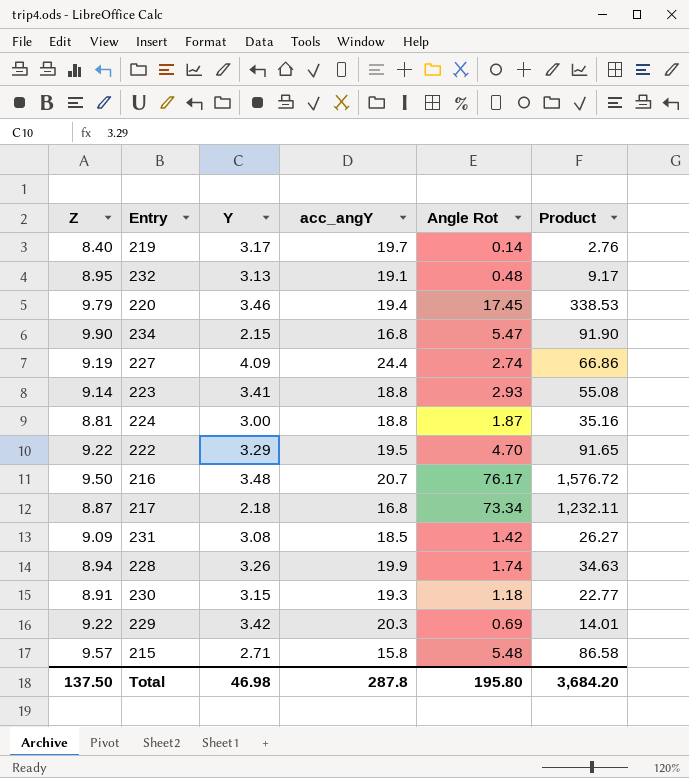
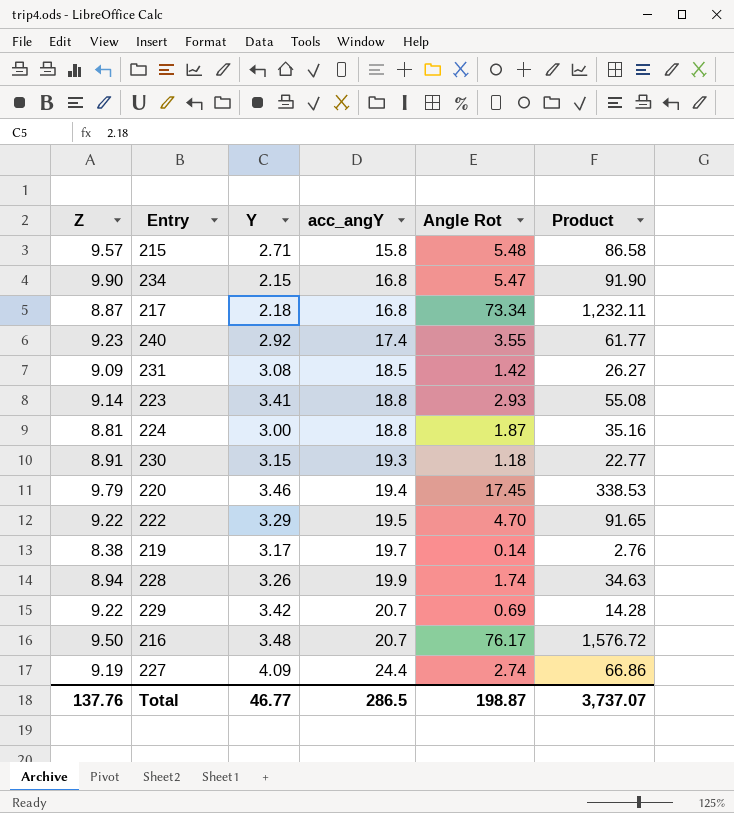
row order: none -> acc_angY ascending
row 232: 8.95 | 3.13 | 19.1 | 0.48 | 9.17 -> none
row 240: none -> 9.23 | 2.92 | 17.4 | 3.55 | 61.77
219 | Z: 8.40 -> 8.38
229 | acc_angY: 20.3 -> 20.7
229 | Product: 14.01 -> 14.28
Total | Z: 137.50 -> 137.76
Total | Y: 46.98 -> 46.77
Total | acc_angY: 287.8 -> 286.5
Total | Angle Rot: 195.80 -> 198.87
Total | Product: 3,684.20 -> 3,737.07

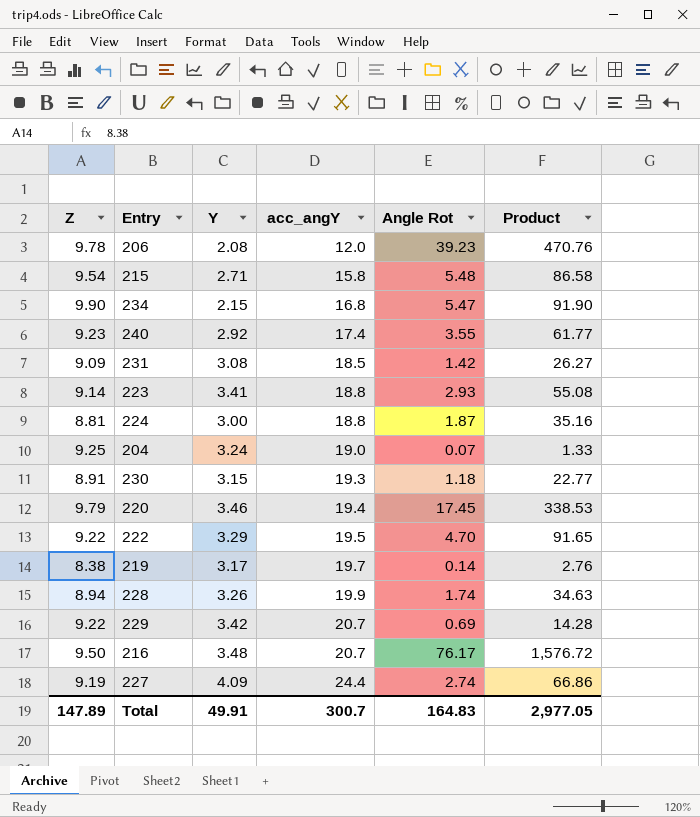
row 217: 8.87 | 2.18 | 16.8 | 73.34 | 1,232.11 -> none
row 206: none -> 9.78 | 2.08 | 12.0 | 39.23 | 470.76
215 | Z: 9.57 -> 9.54
row 204: none -> 9.25 | 3.24 | 19.0 | 0.07 | 1.33
Total | Z: 137.76 -> 147.89
Total | Y: 46.77 -> 49.91
Total | acc_angY: 286.5 -> 300.7
Total | Angle Rot: 198.87 -> 164.83
Total | Product: 3,737.07 -> 2,977.05

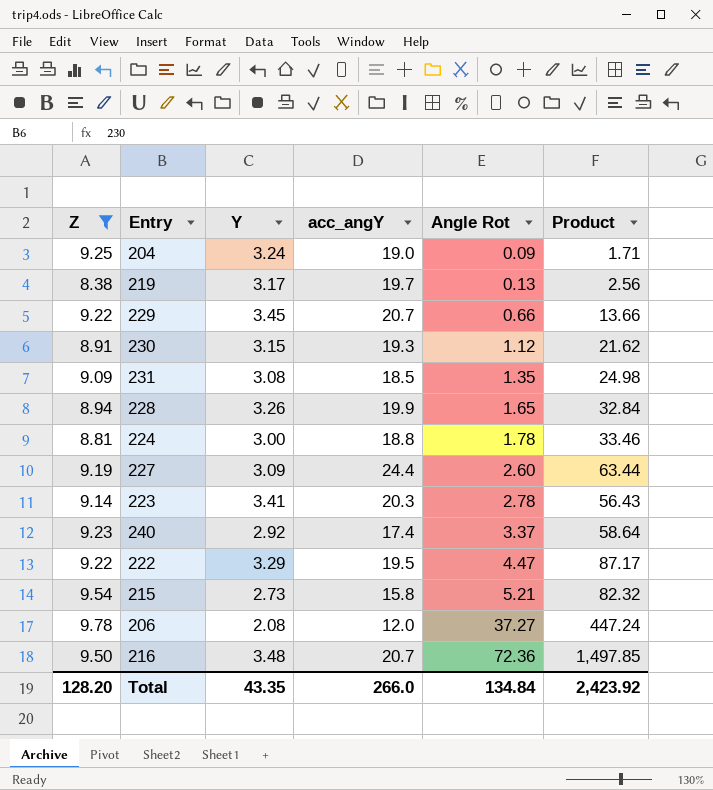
filter: none -> Z <= 9.78
row order: acc_angY ascending -> Angle Rot ascending
204 | Angle Rot: 0.07 -> 0.09
204 | Product: 1.33 -> 1.71
219 | Angle Rot: 0.14 -> 0.13
219 | Product: 2.76 -> 2.56
229 | Y: 3.42 -> 3.45
229 | Angle Rot: 0.69 -> 0.66
229 | Product: 14.28 -> 13.66
230 | Angle Rot: 1.18 -> 1.12
230 | Product: 22.77 -> 21.62
231 | Angle Rot: 1.42 -> 1.35
231 | Product: 26.27 -> 24.98
228 | Angle Rot: 1.74 -> 1.65
228 | Product: 34.63 -> 32.84
224 | Angle Rot: 1.87 -> 1.78
224 | Product: 35.16 -> 33.46
227 | Y: 4.09 -> 3.09
227 | Angle Rot: 2.74 -> 2.60
227 | Product: 66.86 -> 63.44
223 | acc_angY: 18.8 -> 20.3
223 | Angle Rot: 2.93 -> 2.78
223 | Product: 55.08 -> 56.43
240 | Angle Rot: 3.55 -> 3.37
240 | Product: 61.77 -> 58.64
222 | Angle Rot: 4.70 -> 4.47
222 | Product: 91.65 -> 87.17
215 | Y: 2.71 -> 2.73
215 | Angle Rot: 5.48 -> 5.21
215 | Product: 86.58 -> 82.32
206 | Angle Rot: 39.23 -> 37.27
206 | Product: 470.76 -> 447.24
216 | Angle Rot: 76.17 -> 72.36
216 | Product: 1,576.72 -> 1,497.85
Total | Z: 147.89 -> 128.20
Total | Y: 49.91 -> 43.35
Total | acc_angY: 300.7 -> 266.0
Total | Angle Rot: 164.83 -> 134.84
Total | Product: 2,977.05 -> 2,423.92

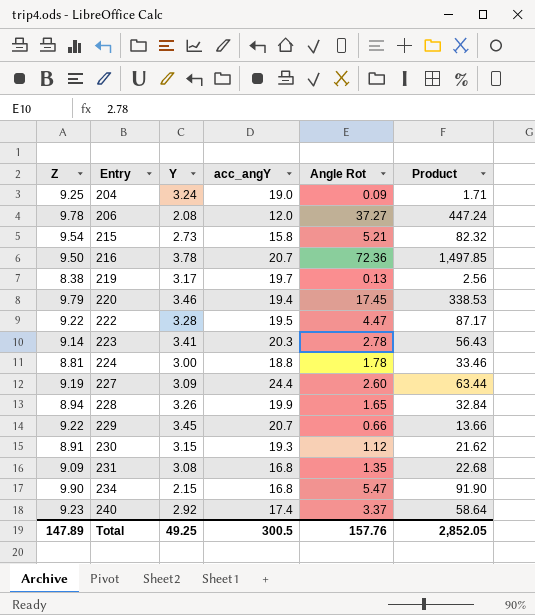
filter: Z <= 9.78 -> none
row order: Angle Rot ascending -> Entry ascending
216 | Y: 3.48 -> 3.78
222 | Y: 3.29 -> 3.28
231 | acc_angY: 18.5 -> 16.8
231 | Product: 24.98 -> 22.68
Total | Z: 128.20 -> 147.89
Total | Y: 43.35 -> 49.25
Total | acc_angY: 266.0 -> 300.5
Total | Angle Rot: 134.84 -> 157.76
Total | Product: 2,423.92 -> 2,852.05

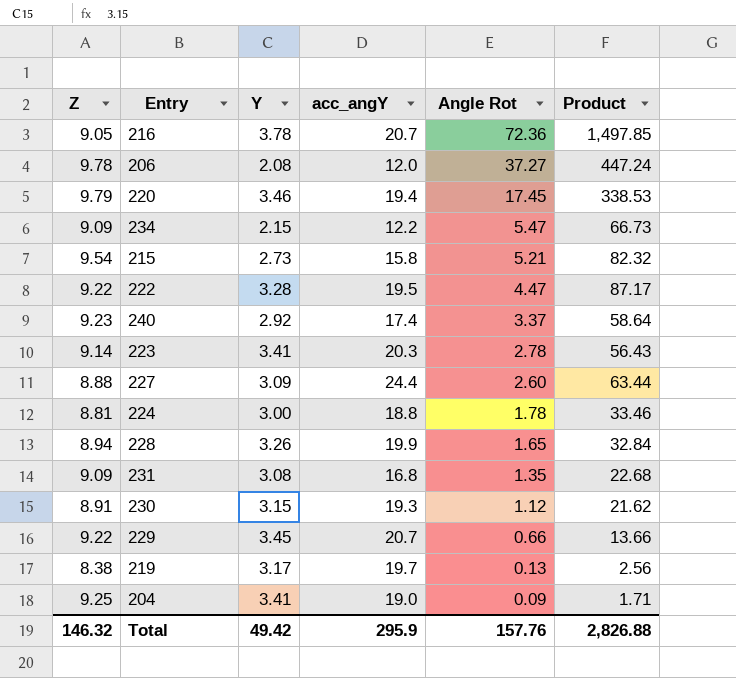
row order: Entry ascending -> Angle Rot descending
216 | Z: 9.50 -> 9.05
234 | Z: 9.90 -> 9.09
234 | acc_angY: 16.8 -> 12.2
234 | Product: 91.90 -> 66.73
227 | Z: 9.19 -> 8.88
204 | Y: 3.24 -> 3.41
Total | Z: 147.89 -> 146.32
Total | Y: 49.25 -> 49.42
Total | acc_angY: 300.5 -> 295.9
Total | Product: 2,852.05 -> 2,826.88

